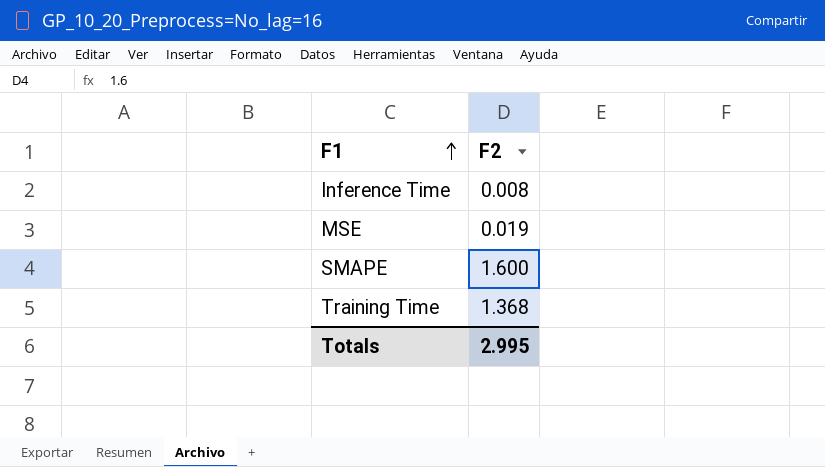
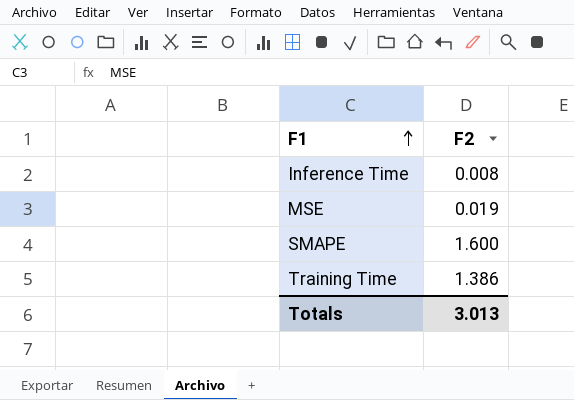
Training Time | F2: 1.368 -> 1.386
Totals | F2: 2.995 -> 3.013

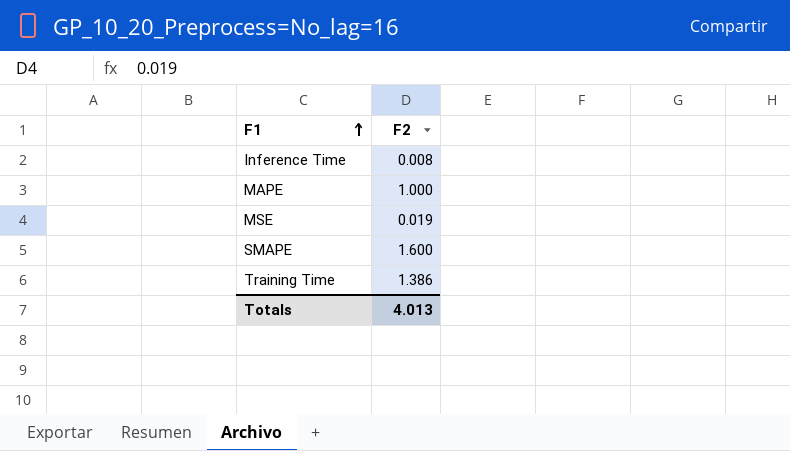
row MAPE: none -> 1.000
Totals | F2: 3.013 -> 4.013

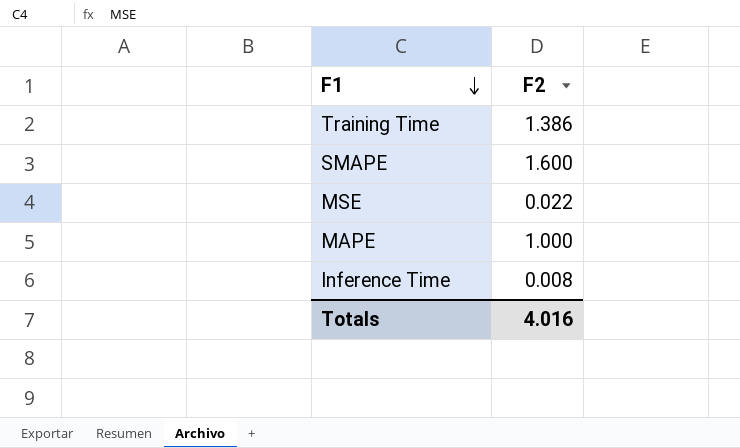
row order: F1 ascending -> F1 descending
MSE | F2: 0.019 -> 0.022
Totals | F2: 4.013 -> 4.016

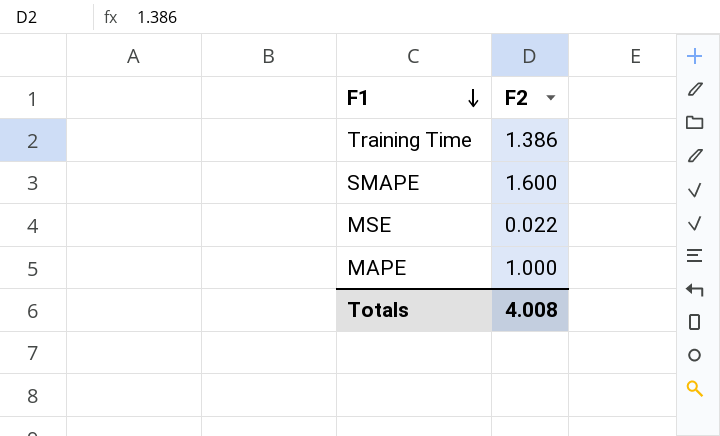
row Inference Time: 0.008 -> none
Totals | F2: 4.016 -> 4.008

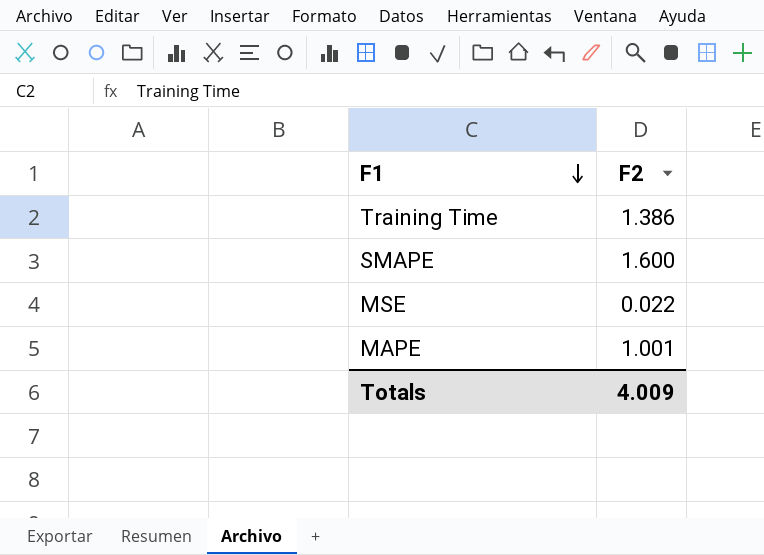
MAPE | F2: 1.000 -> 1.001
Totals | F2: 4.008 -> 4.009

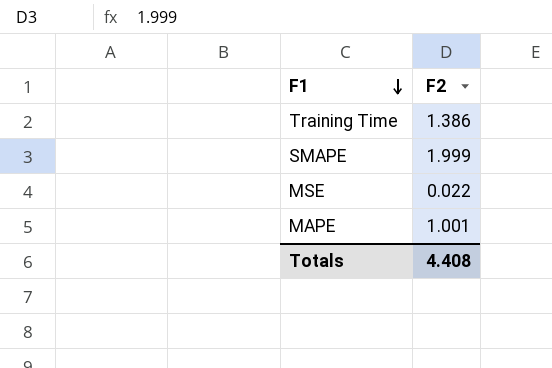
SMAPE | F2: 1.600 -> 1.999
Totals | F2: 4.009 -> 4.408

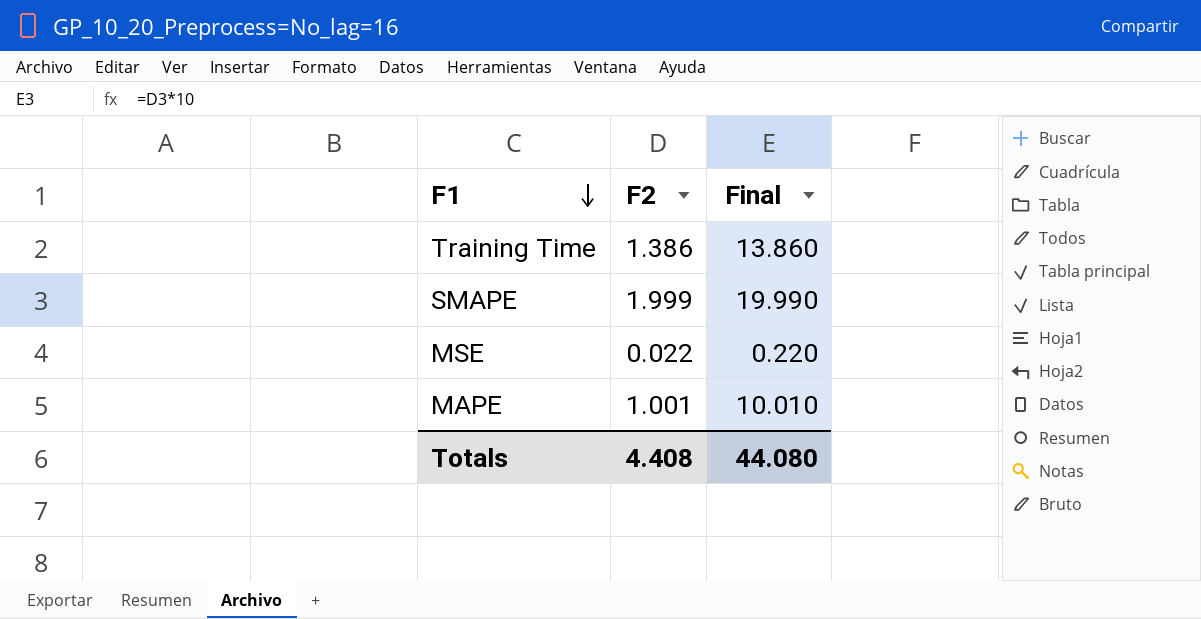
column Final | formula: none -> [F2] * 10

